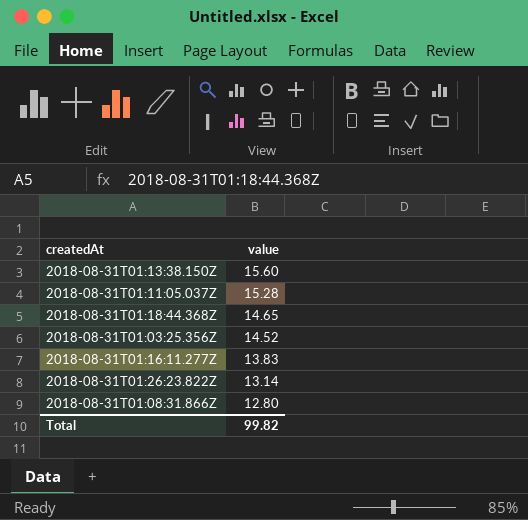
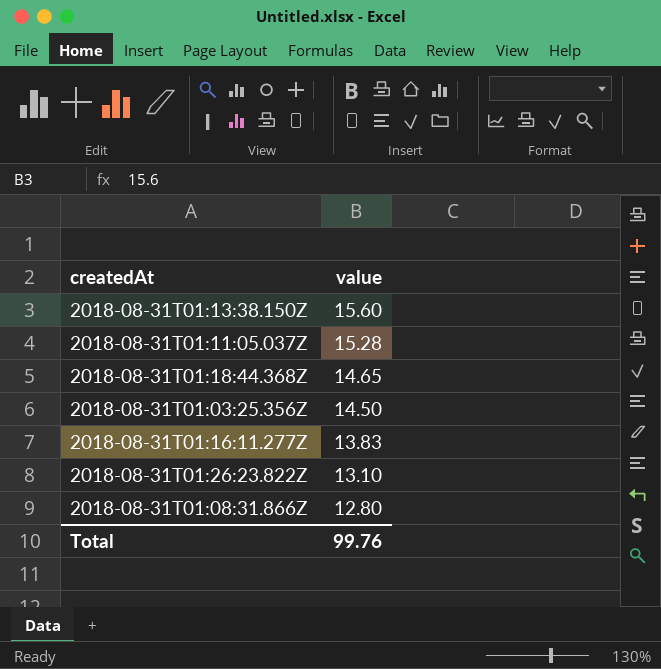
2018-08-31T01:03:25.356Z | value: 14.52 -> 14.50
2018-08-31T01:26:23.822Z | value: 13.14 -> 13.10
Total | value: 99.82 -> 99.76

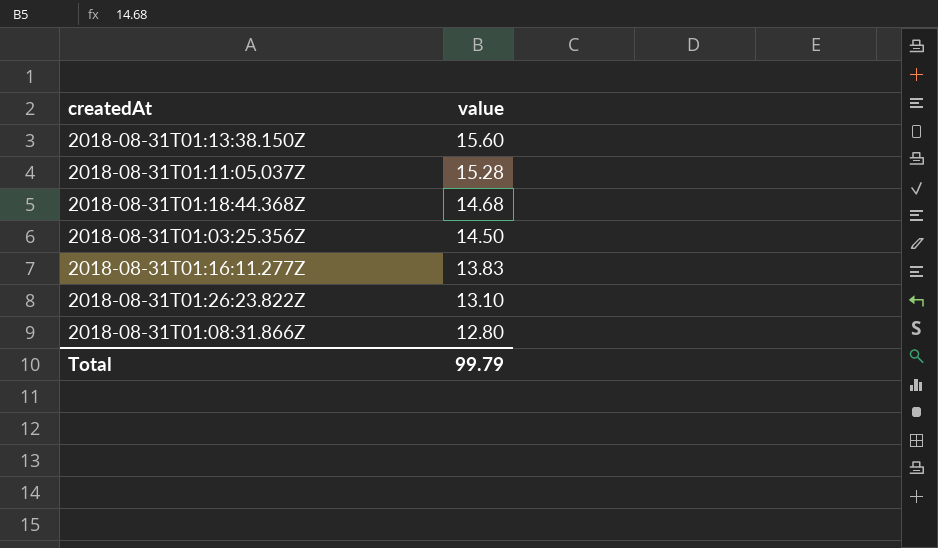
2018-08-31T01:18:44.368Z | value: 14.65 -> 14.68
Total | value: 99.76 -> 99.79

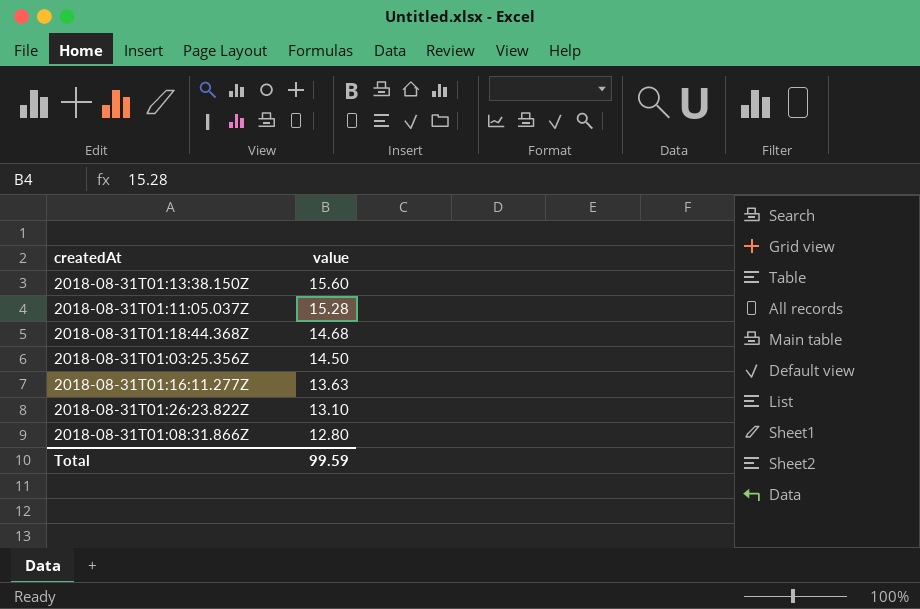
2018-08-31T01:16:11.277Z | value: 13.83 -> 13.63
Total | value: 99.79 -> 99.59

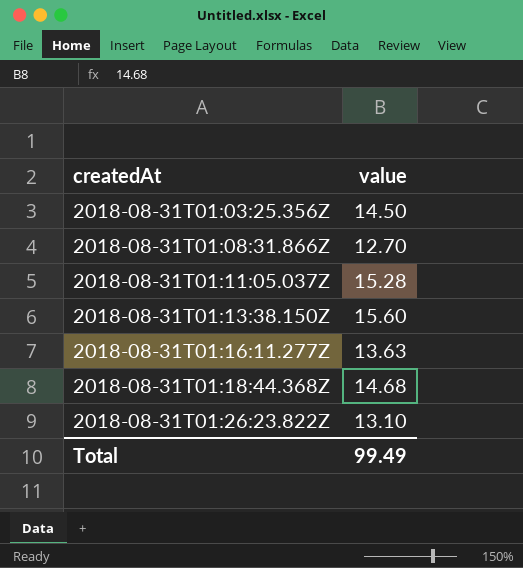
row order: value descending -> createdAt ascending
2018-08-31T01:08:31.866Z | value: 12.80 -> 12.70
Total | value: 99.59 -> 99.49

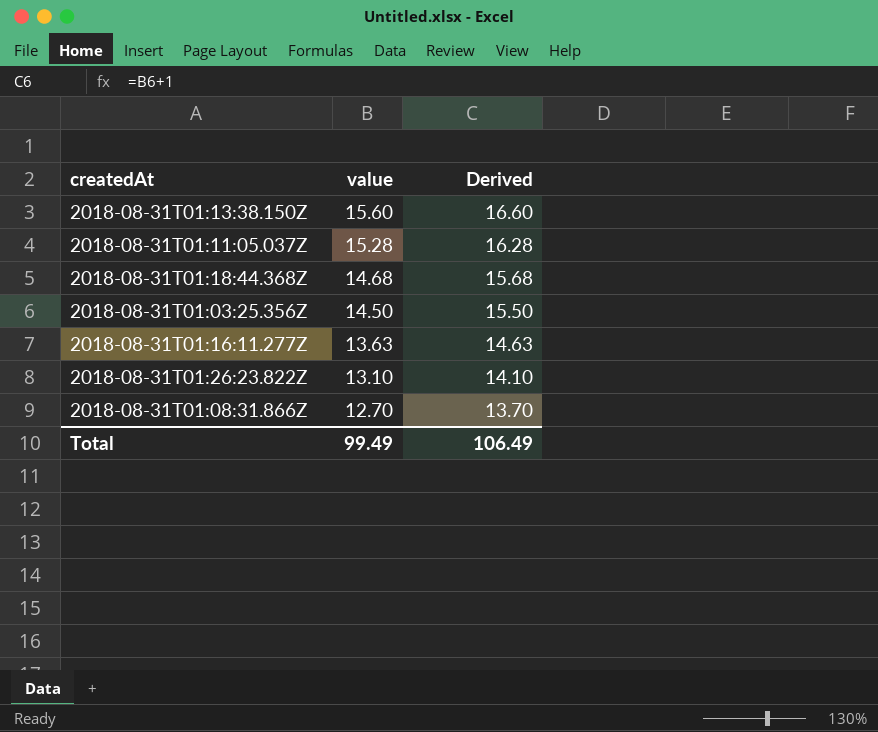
row order: createdAt ascending -> value descending
column Derived | formula: none -> [value] + 1

